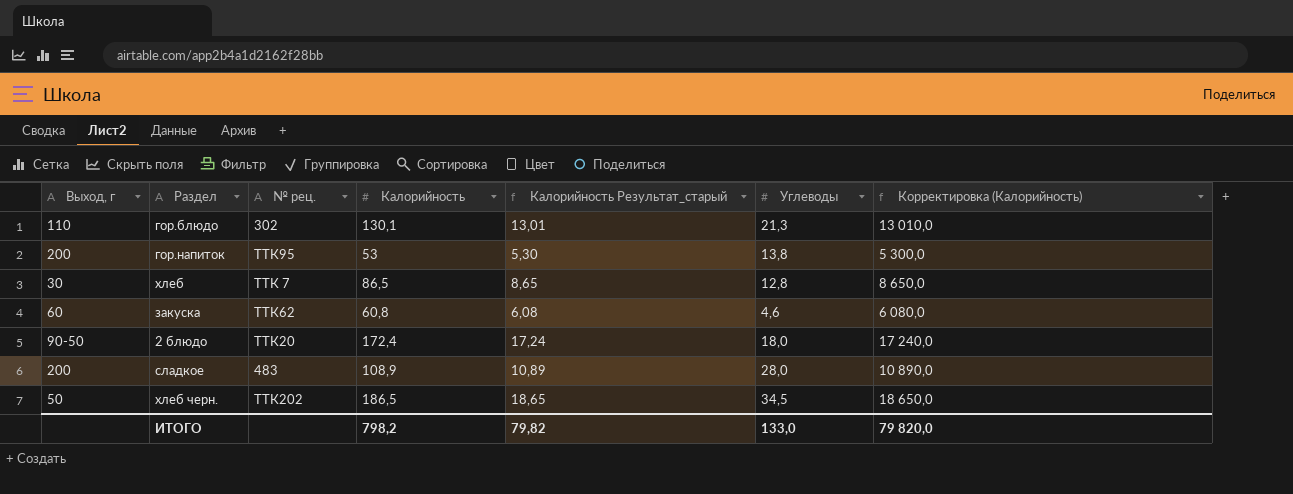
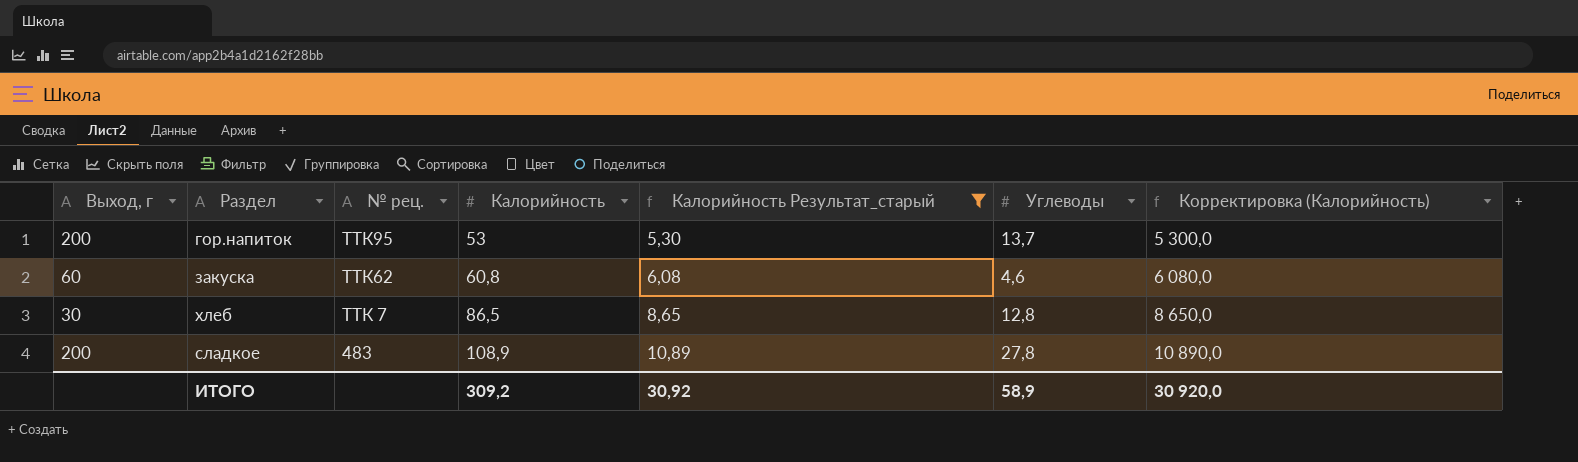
filter: none -> Калорийность Результат_старый <= 10,89
row order: none -> Калорийность ascending
гор.напиток | Углеводы: 13,8 -> 13,7
сладкое | Углеводы: 28,0 -> 27,8
ИТОГО | Калорийность: 798,2 -> 309,2
ИТОГО | Калорийность Результат_старый: 79,82 -> 30,92
ИТОГО | Углеводы: 133,0 -> 58,9
ИТОГО | Корректировка (Калорийность): 79 820,0 -> 30 920,0

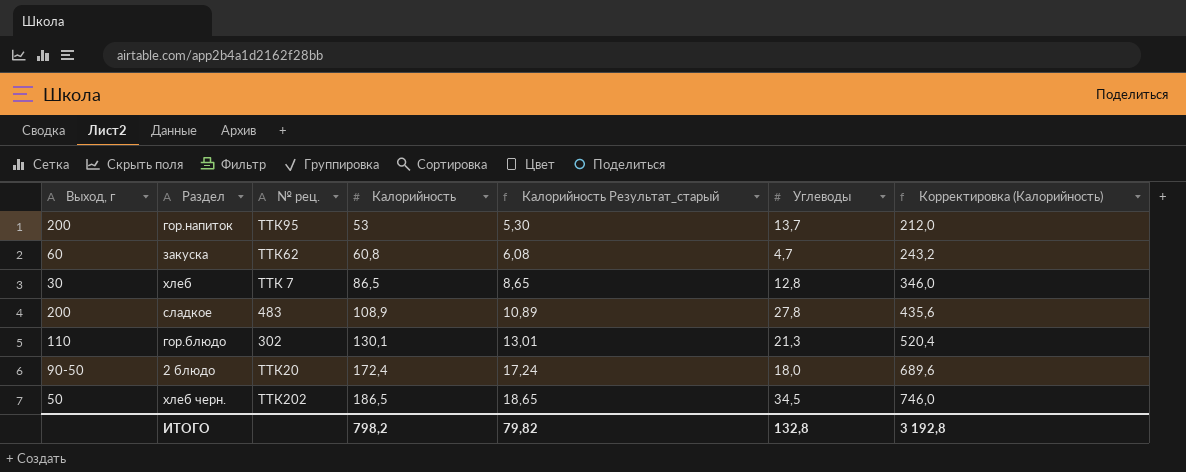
filter: Калорийность Результат_старый <= 10,89 -> none
column Корректировка (Калорийность) | formula: [Калорийность] * 100 -> [Калорийность] * 4
закуска | Углеводы: 4,6 -> 4,7
ИТОГО | Калорийность: 309,2 -> 798,2
ИТОГО | Калорийность Результат_старый: 30,92 -> 79,82
ИТОГО | Углеводы: 58,9 -> 132,8
ИТОГО | Корректировка (Калорийность): 30 920,0 -> 3 192,8

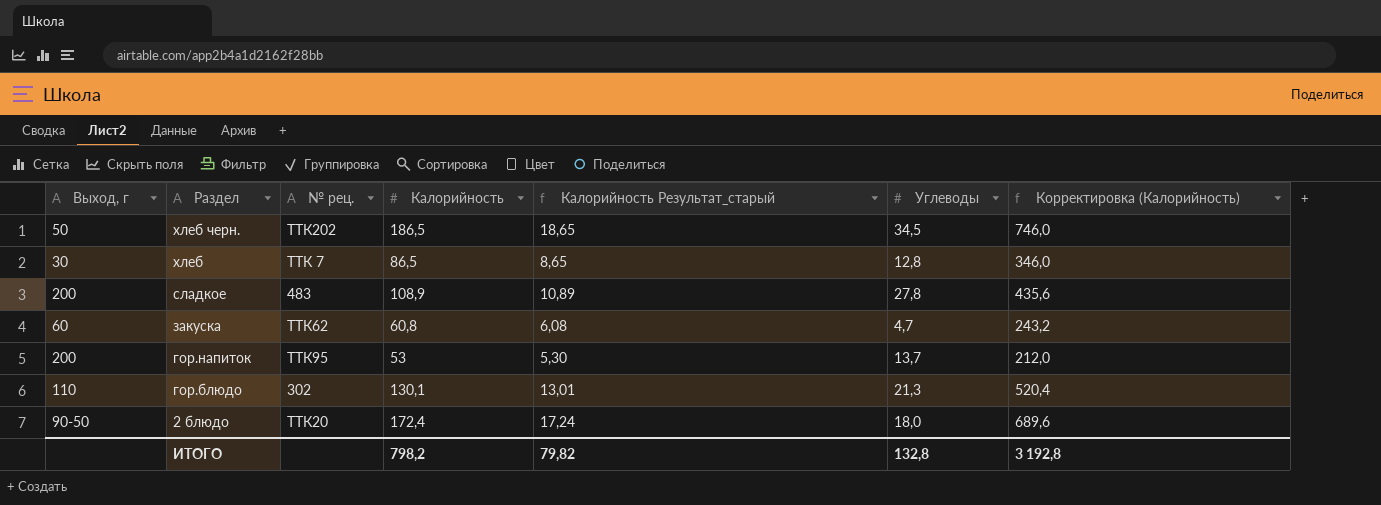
row order: Калорийность ascending -> Раздел descending

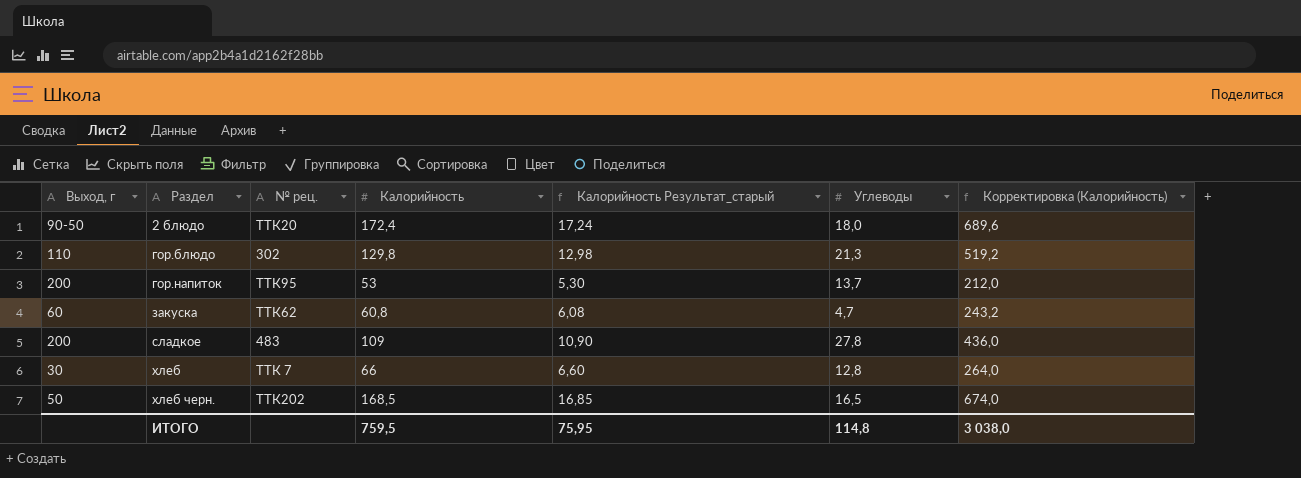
row order: Раздел descending -> Раздел ascending
гор.блюдо | Калорийность: 130,1 -> 129,8
гор.блюдо | Калорийность Результат_старый: 13,01 -> 12,98
гор.блюдо | Корректировка (Калорийность): 520,4 -> 519,2
сладкое | Калорийность: 108,9 -> 109
сладкое | Калорийность Результат_старый: 10,89 -> 10,90
сладкое | Корректировка (Калорийность): 435,6 -> 436,0
хлеб | Калорийность: 86,5 -> 66
хлеб | Калорийность Результат_старый: 8,65 -> 6,60
хлеб | Корректировка (Калорийность): 346,0 -> 264,0
хлеб черн. | Калорийность: 186,5 -> 168,5
хлеб черн. | Калорийность Результат_старый: 18,65 -> 16,85
хлеб черн. | Углеводы: 34,5 -> 16,5
хлеб черн. | Корректировка (Калорийность): 746,0 -> 674,0
ИТОГО | Калорийность: 798,2 -> 759,5
ИТОГО | Калорийность Результат_старый: 79,82 -> 75,95
ИТОГО | Углеводы: 132,8 -> 114,8
ИТОГО | Корректировка (Калорийность): 3 192,8 -> 3 038,0

